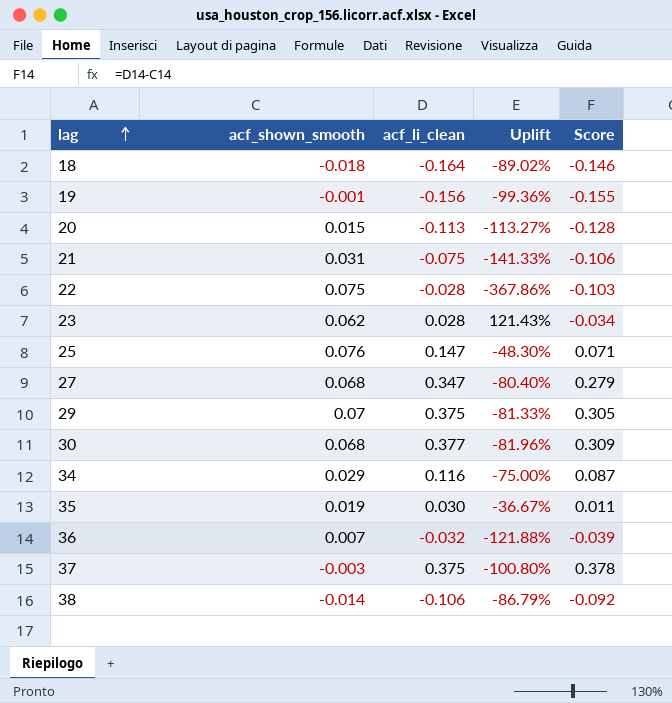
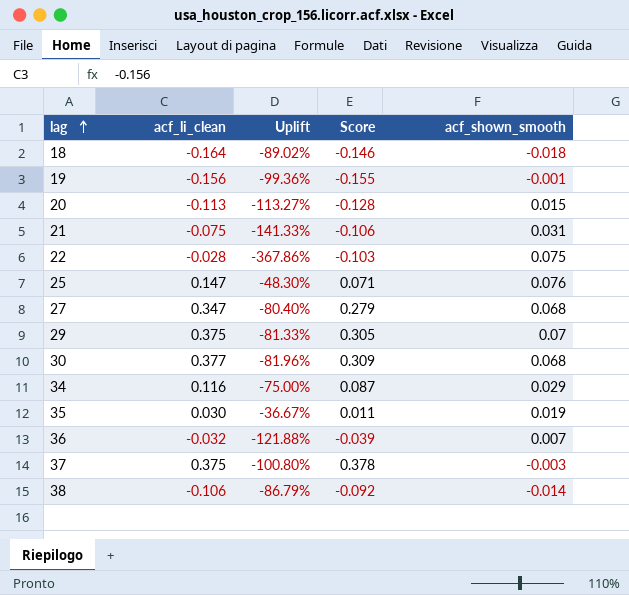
column acf_shown_smooth | position: 2 -> 5
row 23: 0.062 | 0.028 | 121.43% | -0.034 -> none

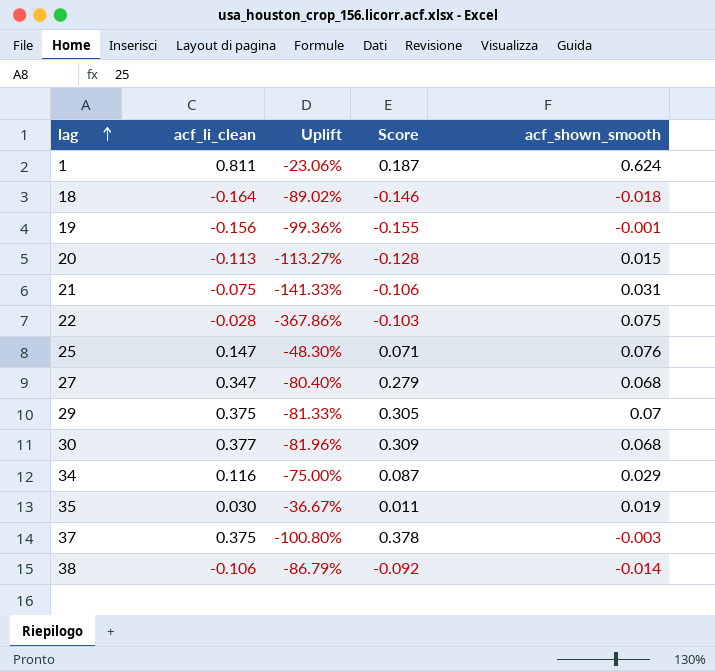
row 36: -0.032 | -121.88% | -0.039 | 0.007 -> none
row 1: none -> 0.811 | -23.06% | 0.187 | 0.624

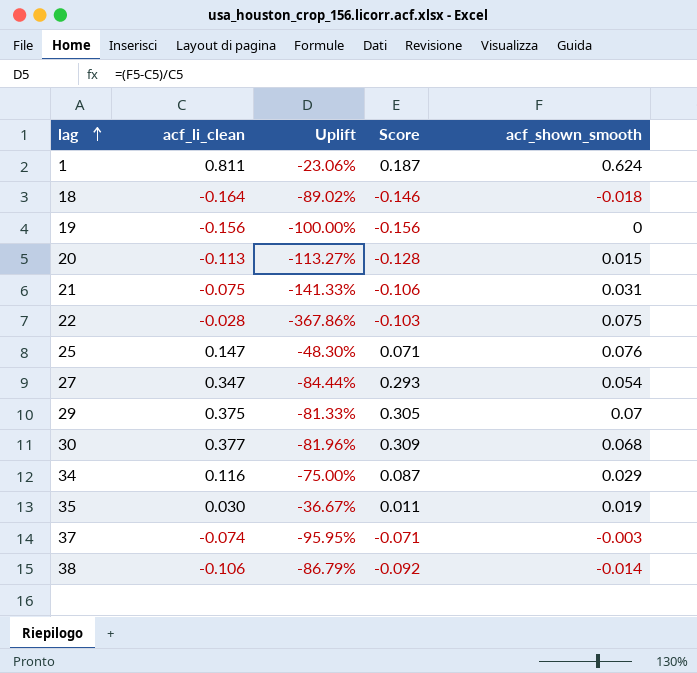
19 | Uplift: -99.36% -> -100.00%
19 | Score: -0.155 -> -0.156
19 | acf_shown_smooth: -0.001 -> 0
27 | Uplift: -80.40% -> -84.44%
27 | Score: 0.279 -> 0.293
27 | acf_shown_smooth: 0.068 -> 0.054
37 | acf_li_clean: 0.375 -> -0.074
37 | Uplift: -100.80% -> -95.95%
37 | Score: 0.378 -> -0.071

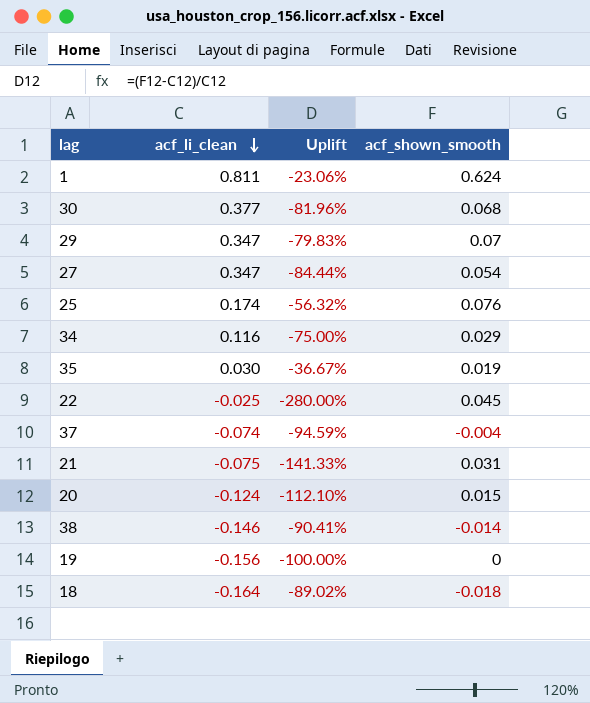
row order: lag ascending -> acf_li_clean descending
column Score | formula: [acf_li_clean] - [acf_shown_smooth] -> none
29 | acf_li_clean: 0.375 -> 0.347
29 | Uplift: -81.33% -> -79.83%
25 | acf_li_clean: 0.147 -> 0.174
25 | Uplift: -48.30% -> -56.32%
22 | acf_li_clean: -0.028 -> -0.025
22 | Uplift: -367.86% -> -280.00%
22 | acf_shown_smooth: 0.075 -> 0.045
37 | Uplift: -95.95% -> -94.59%
37 | acf_shown_smooth: -0.003 -> -0.004
20 | acf_li_clean: -0.113 -> -0.124
20 | Uplift: -113.27% -> -112.10%
38 | acf_li_clean: -0.106 -> -0.146
38 | Uplift: -86.79% -> -90.41%

